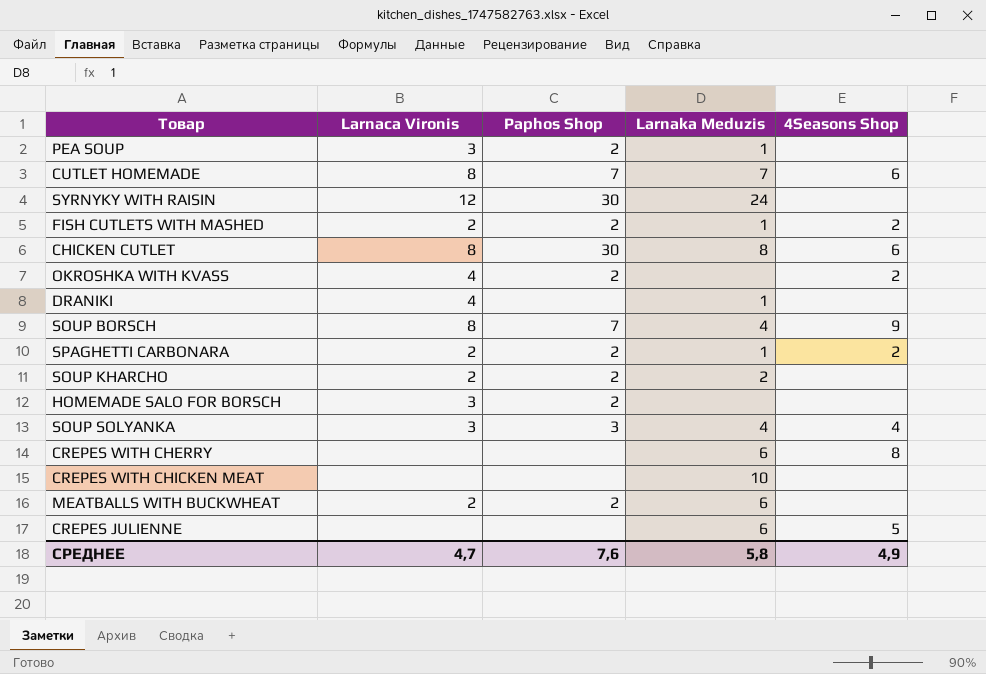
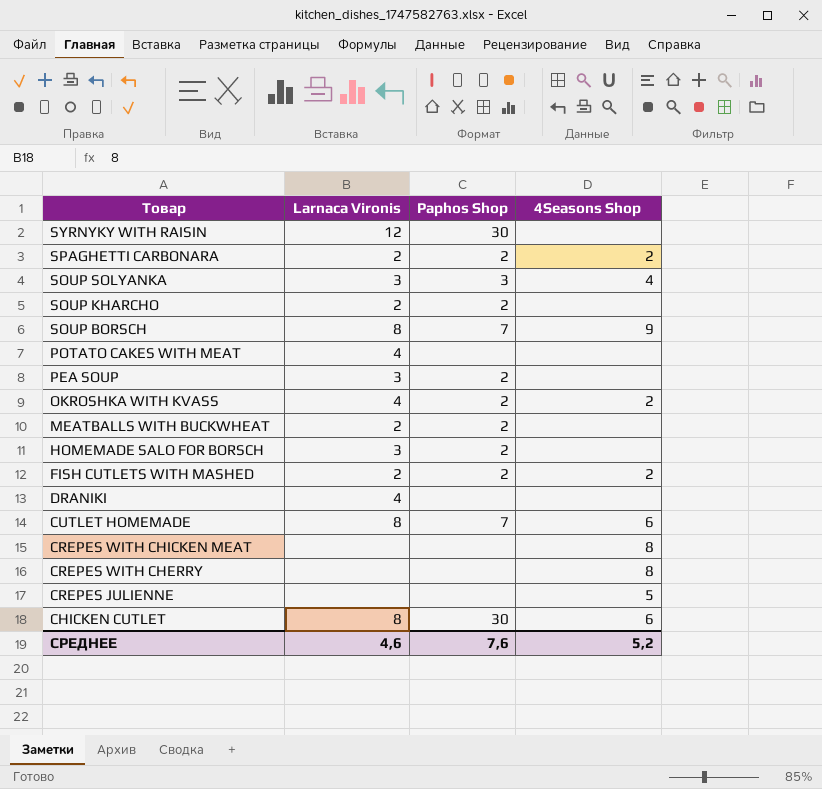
row order: none -> Товар descending
column Larnaka Meduzis | position: 4 -> none
row POTATO CAKES WITH MEAT: none -> 4 | none | none
CREPES WITH CHICKEN MEAT | 4Seasons Shop: none -> 8
СРЕДНЕЕ | Larnaca Vironis: 4,7 -> 4,6
СРЕДНЕЕ | 4Seasons Shop: 4,9 -> 5,2

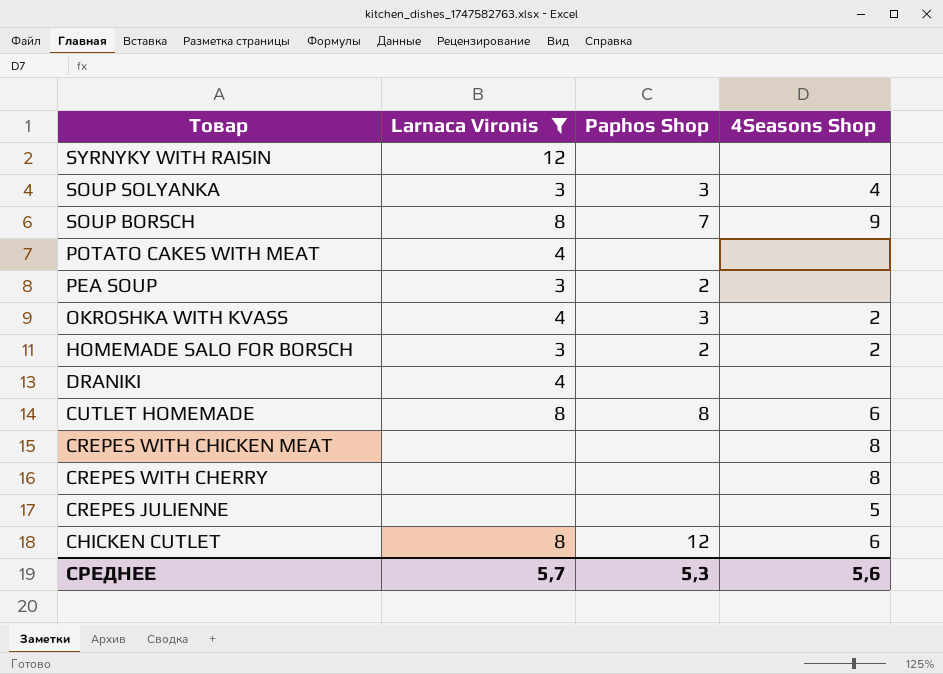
filter: none -> Larnaca Vironis != 2
SYRNYKY WITH RAISIN | Paphos Shop: 30 -> none
OKROSHKA WITH KVASS | Paphos Shop: 2 -> 3
HOMEMADE SALO FOR BORSCH | 4Seasons Shop: none -> 2
CUTLET HOMEMADE | Paphos Shop: 7 -> 8
CHICKEN CUTLET | Paphos Shop: 30 -> 12
СРЕДНЕЕ | Larnaca Vironis: 4,6 -> 5,7
СРЕДНЕЕ | Paphos Shop: 7,6 -> 5,3
СРЕДНЕЕ | 4Seasons Shop: 5,2 -> 5,6

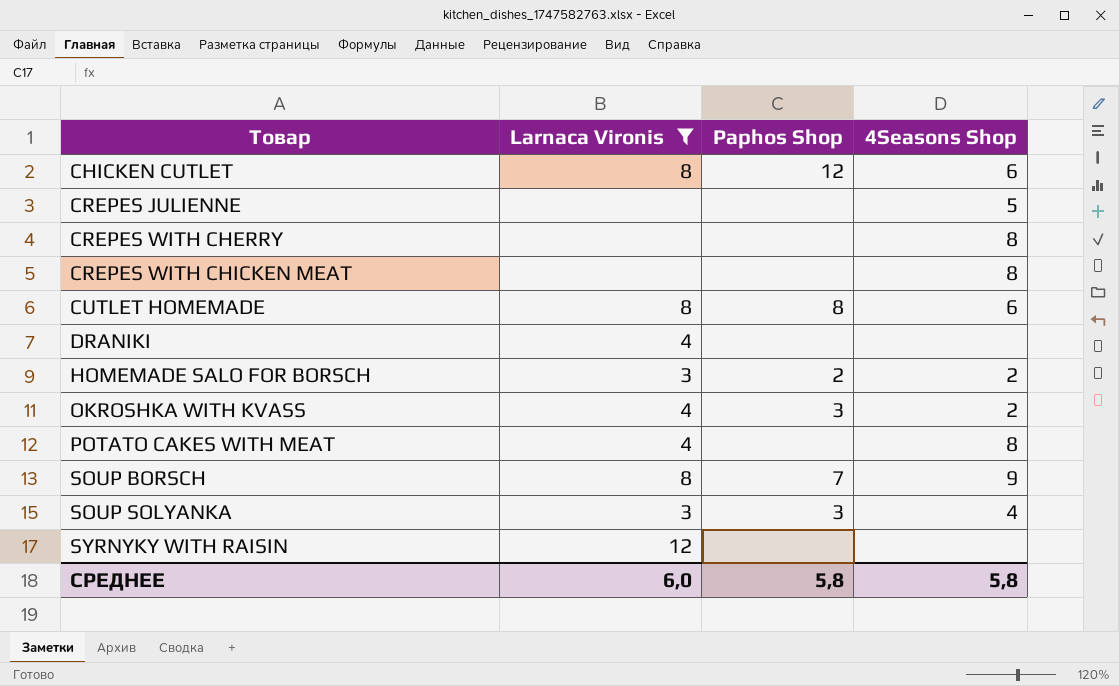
row order: Товар descending -> Товар ascending
row PEA SOUP: 3 | 2 | none -> none
POTATO CAKES WITH MEAT | 4Seasons Shop: none -> 8
СРЕДНЕЕ | Larnaca Vironis: 5,7 -> 6,0
СРЕДНЕЕ | Paphos Shop: 5,3 -> 5,8
СРЕДНЕЕ | 4Seasons Shop: 5,6 -> 5,8

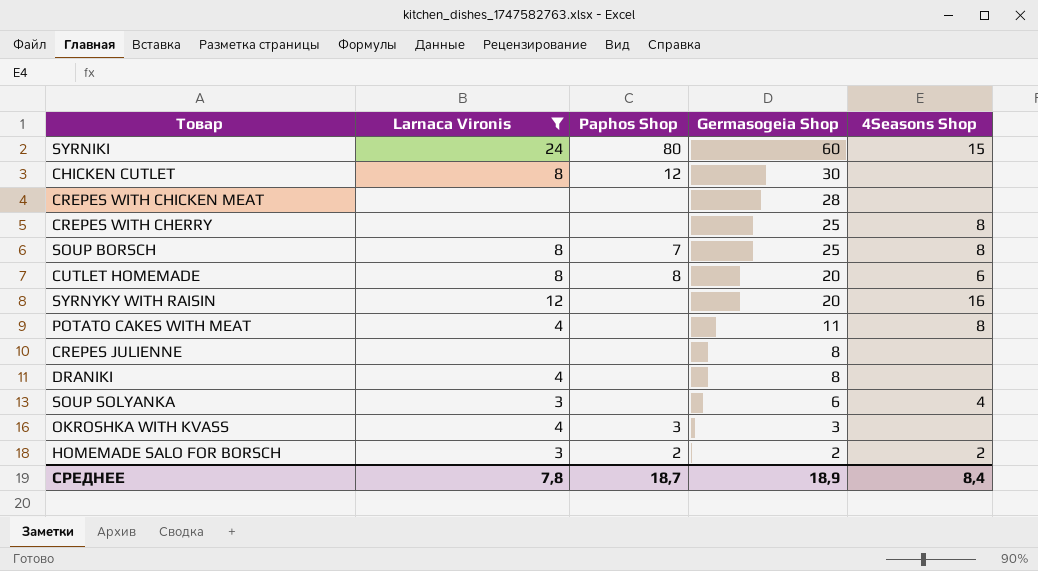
row order: Товар ascending -> Germasogeia Shop descending
column Germasogeia Shop | position: none -> 4
row SYRNIKI: none -> 24 | 80 | 60 | 15
CHICKEN CUTLET | 4Seasons Shop: 6 -> none
CREPES WITH CHICKEN MEAT | 4Seasons Shop: 8 -> none
SOUP BORSCH | 4Seasons Shop: 9 -> 8
SYRNYKY WITH RAISIN | 4Seasons Shop: none -> 16
CREPES JULIENNE | 4Seasons Shop: 5 -> none
SOUP SOLYANKA | Paphos Shop: 3 -> none
OKROSHKA WITH KVASS | 4Seasons Shop: 2 -> none
СРЕДНЕЕ | Larnaca Vironis: 6,0 -> 7,8
СРЕДНЕЕ | Paphos Shop: 5,8 -> 18,7
СРЕДНЕЕ | 4Seasons Shop: 5,8 -> 8,4

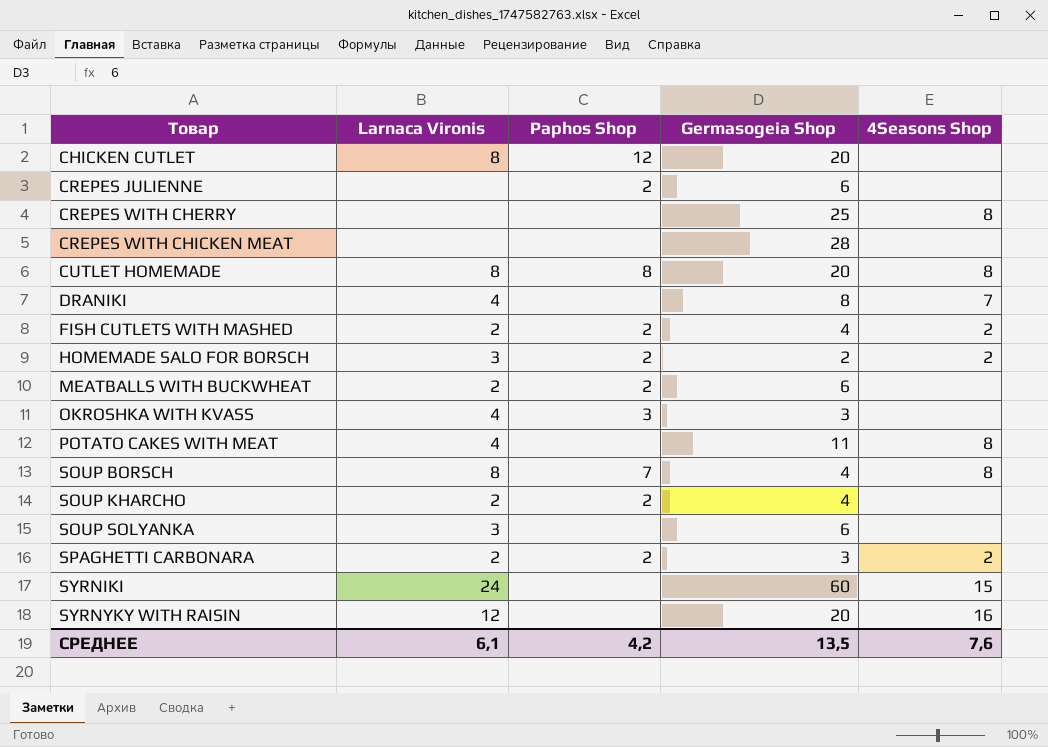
filter: Larnaca Vironis != 2 -> none
row order: Germasogeia Shop descending -> Товар ascending
CHICKEN CUTLET | Germasogeia Shop: 30 -> 20
CREPES JULIENNE | Paphos Shop: none -> 2
CREPES JULIENNE | Germasogeia Shop: 8 -> 6
CUTLET HOMEMADE | 4Seasons Shop: 6 -> 8
DRANIKI | 4Seasons Shop: none -> 7
SOUP BORSCH | Germasogeia Shop: 25 -> 4
SOUP SOLYANKA | 4Seasons Shop: 4 -> none
SYRNIKI | Paphos Shop: 80 -> none
СРЕДНЕЕ | Larnaca Vironis: 7,8 -> 6,1
СРЕДНЕЕ | Paphos Shop: 18,7 -> 4,2
СРЕДНЕЕ | Germasogeia Shop: 18,9 -> 13,5
СРЕДНЕЕ | 4Seasons Shop: 8,4 -> 7,6

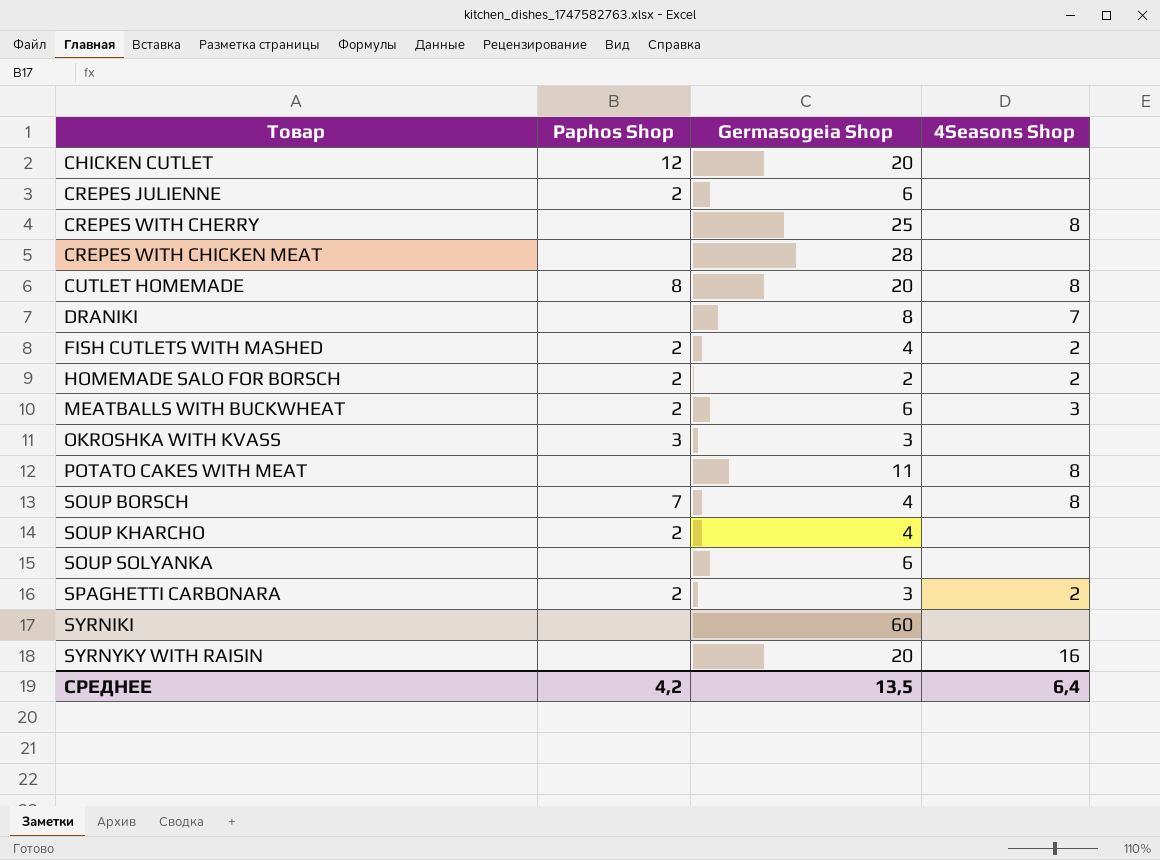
column Larnaca Vironis | position: 2 -> none
MEATBALLS WITH BUCKWHEAT | 4Seasons Shop: none -> 3
SYRNIKI | 4Seasons Shop: 15 -> none
СРЕДНЕЕ | 4Seasons Shop: 7,6 -> 6,4

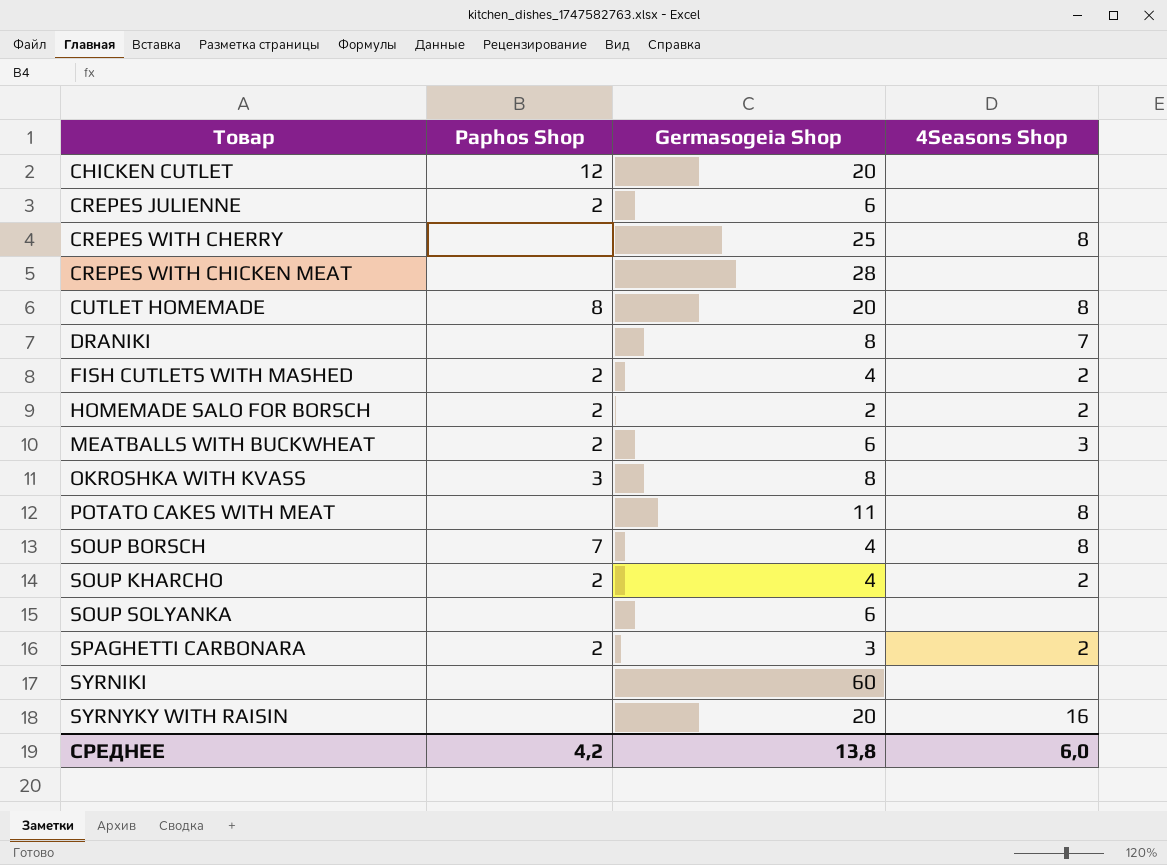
OKROSHKA WITH KVASS | Germasogeia Shop: 3 -> 8
SOUP KHARCHO | 4Seasons Shop: none -> 2
СРЕДНЕЕ | Germasogeia Shop: 13,5 -> 13,8
СРЕДНЕЕ | 4Seasons Shop: 6,4 -> 6,0

